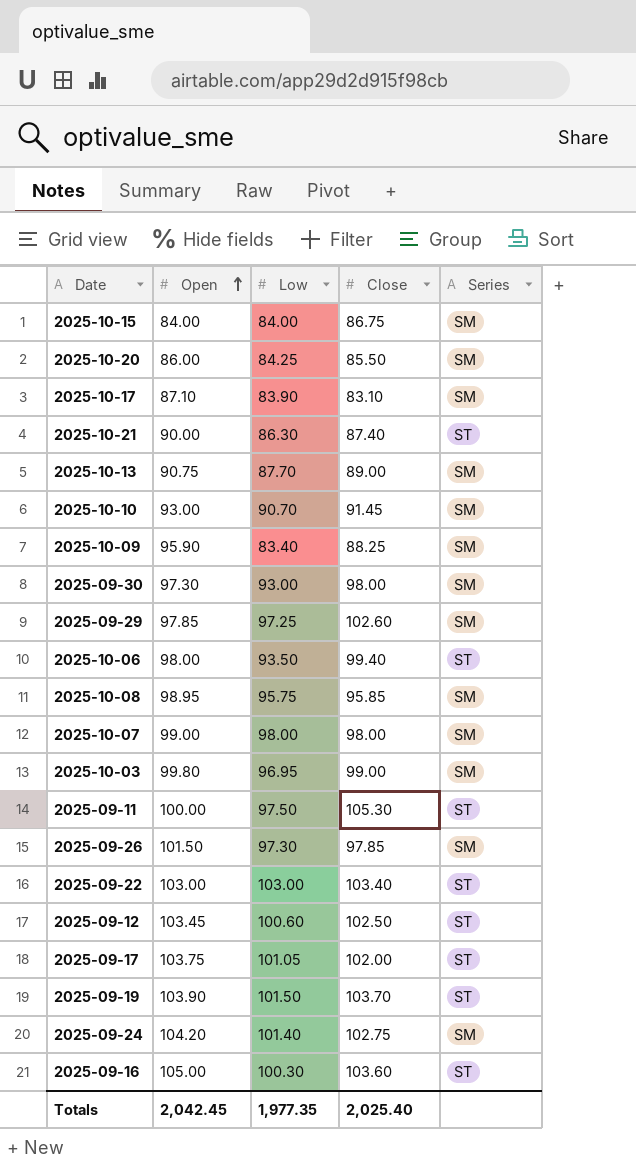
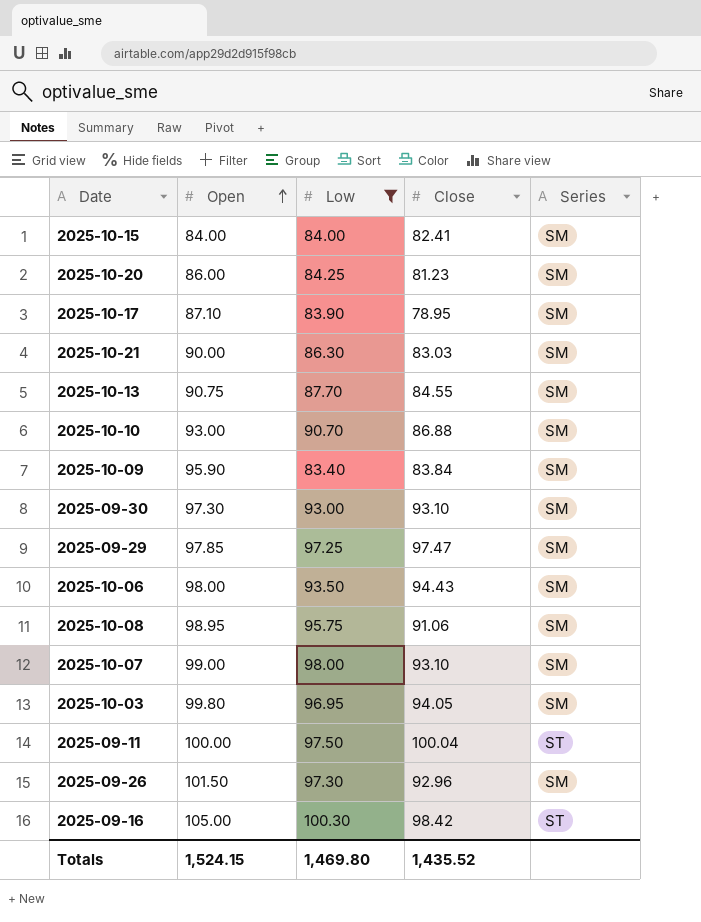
filter: none -> Low <= 100.30
2025-10-15 | Close: 86.75 -> 82.41
2025-10-20 | Close: 85.50 -> 81.23
2025-10-17 | Close: 83.10 -> 78.95
2025-10-21 | Close: 87.40 -> 83.03
2025-10-21 | Series: ST -> SM
2025-10-13 | Close: 89.00 -> 84.55
2025-10-10 | Close: 91.45 -> 86.88
2025-10-09 | Close: 88.25 -> 83.84
2025-09-30 | Close: 98.00 -> 93.10
2025-09-29 | Close: 102.60 -> 97.47
2025-10-06 | Close: 99.40 -> 94.43
2025-10-06 | Series: ST -> SM
2025-10-08 | Close: 95.85 -> 91.06
2025-10-07 | Close: 98.00 -> 93.10
2025-10-03 | Close: 99.00 -> 94.05
2025-09-11 | Close: 105.30 -> 100.04
2025-09-26 | Close: 97.85 -> 92.96
2025-09-16 | Close: 103.60 -> 98.42
Totals | Open: 2,042.45 -> 1,524.15
Totals | Low: 1,977.35 -> 1,469.80
Totals | Close: 2,025.40 -> 1,435.52

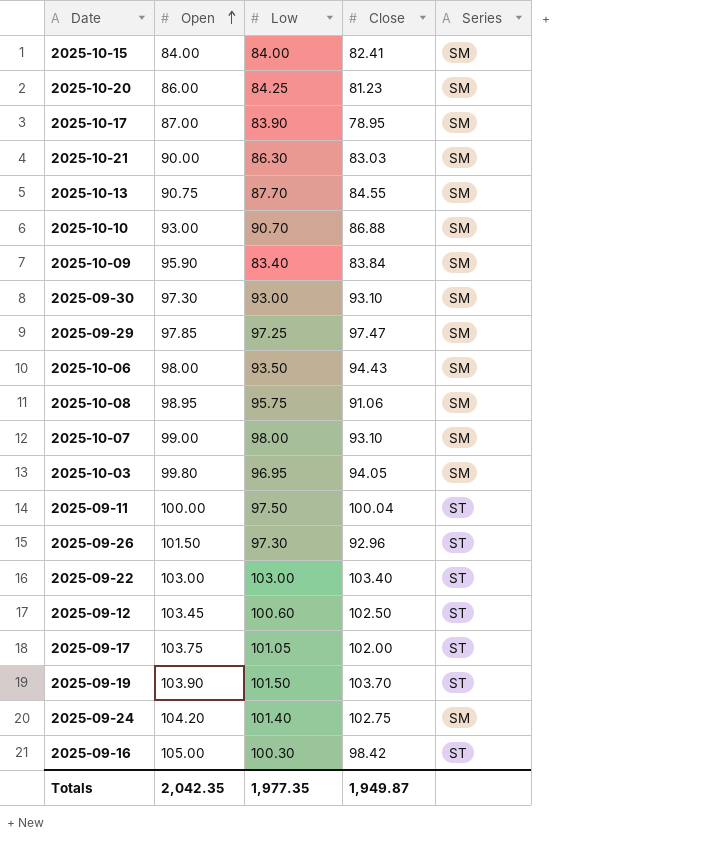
filter: Low <= 100.30 -> none
2025-10-17 | Open: 87.10 -> 87.00
2025-09-26 | Series: SM -> ST
Totals | Open: 1,524.15 -> 2,042.35
Totals | Low: 1,469.80 -> 1,977.35
Totals | Close: 1,435.52 -> 1,949.87

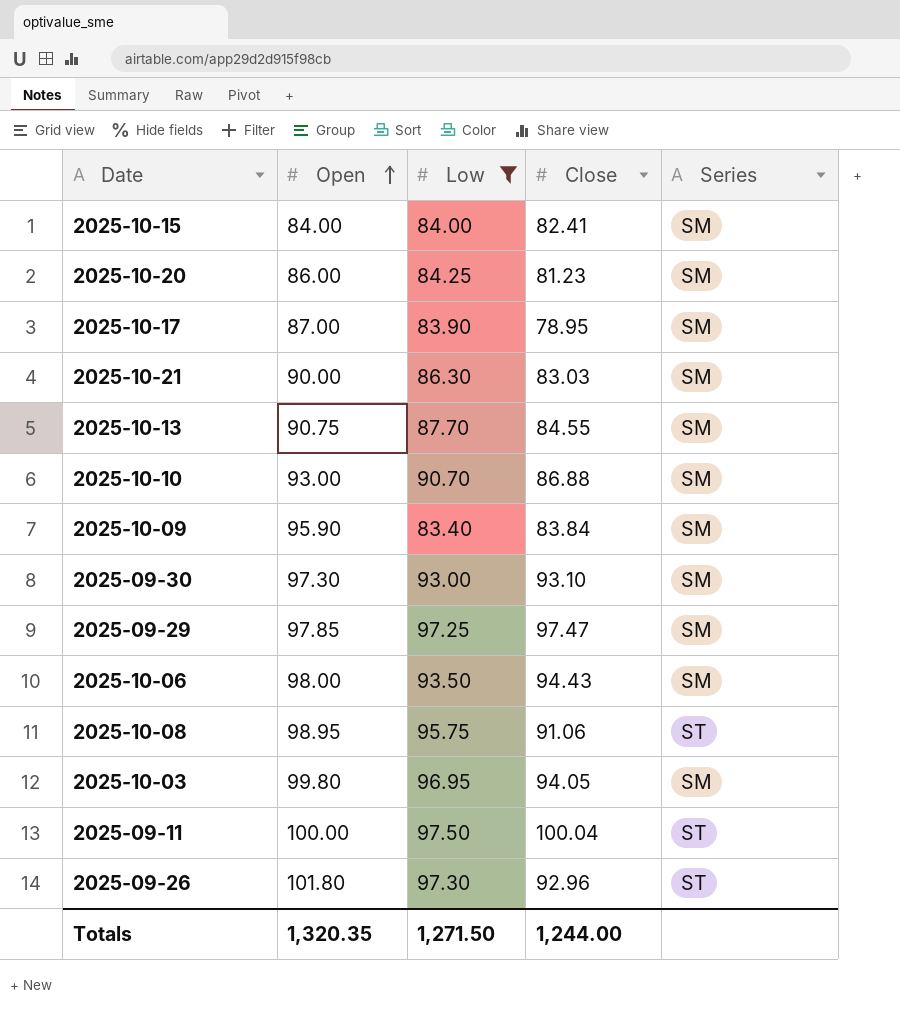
filter: none -> Low <= 97.50
2025-10-08 | Series: SM -> ST
2025-09-26 | Open: 101.50 -> 101.80
Totals | Open: 2,042.35 -> 1,320.35
Totals | Low: 1,977.35 -> 1,271.50
Totals | Close: 1,949.87 -> 1,244.00

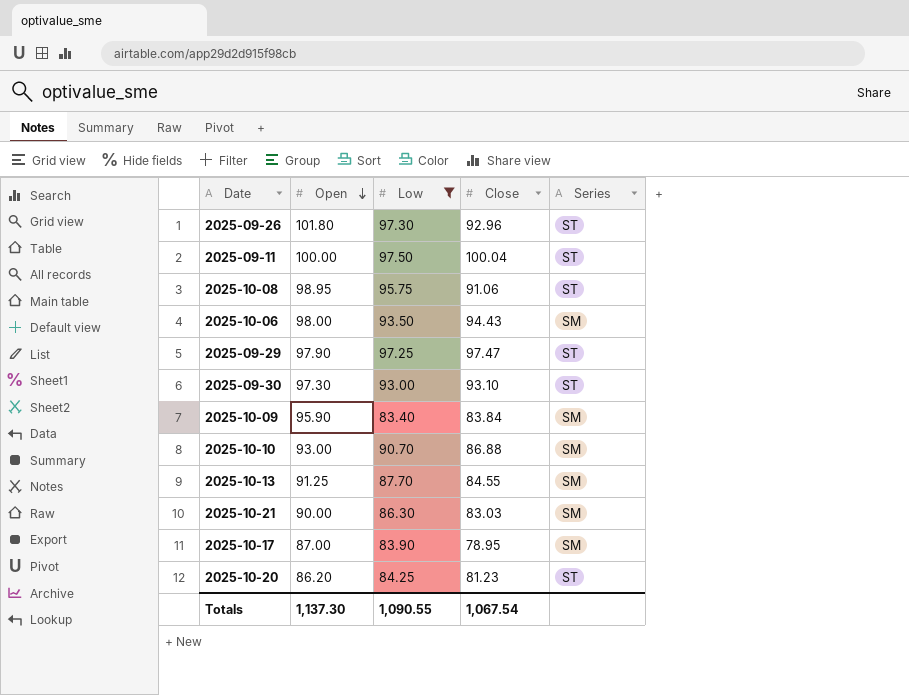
row order: Open ascending -> Open descending
row 2025-10-15: 84.00 | 84.00 | 82.41 | SM -> none
row 2025-10-03: 99.80 | 96.95 | 94.05 | SM -> none
2025-09-29 | Open: 97.85 -> 97.90
2025-09-29 | Series: SM -> ST
2025-09-30 | Series: SM -> ST
2025-10-13 | Open: 90.75 -> 91.25
2025-10-20 | Open: 86.00 -> 86.20
2025-10-20 | Series: SM -> ST
Totals | Open: 1,320.35 -> 1,137.30
Totals | Low: 1,271.50 -> 1,090.55
Totals | Close: 1,244.00 -> 1,067.54

